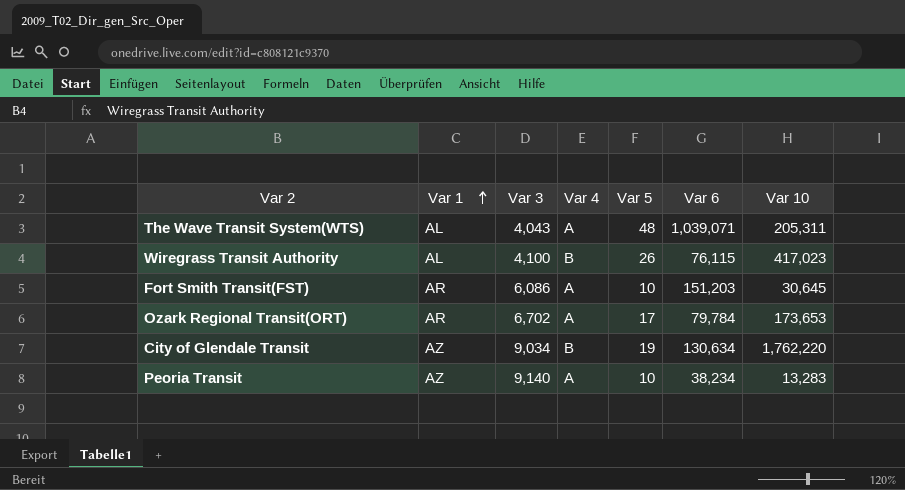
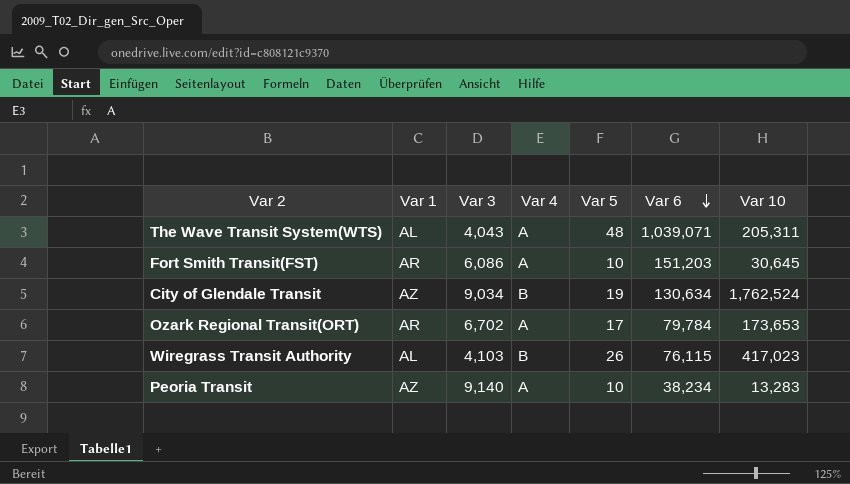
row order: Var 1 ascending -> Var 6 descending
City of Glendale Transit | Var 10: 1,762,220 -> 1,762,524
Wiregrass Transit Authority | Var 3: 4,100 -> 4,103

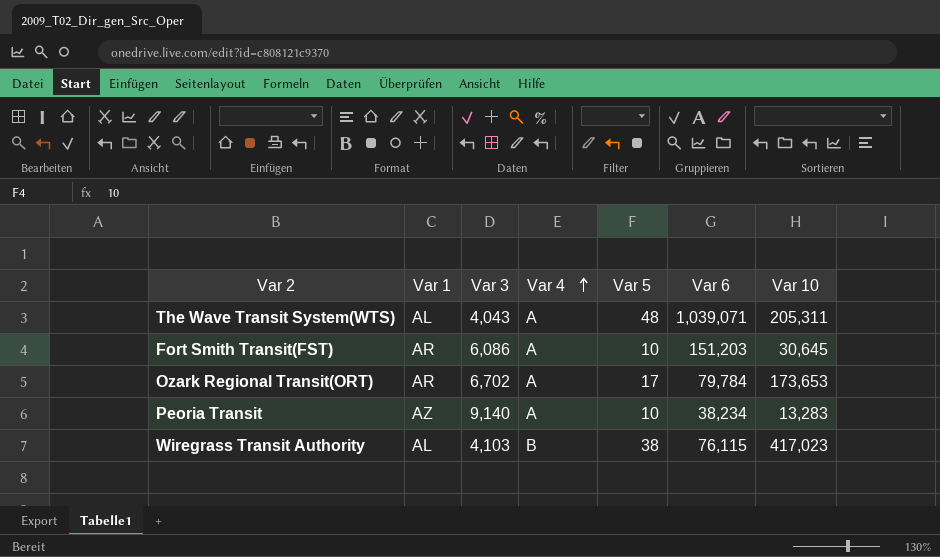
row order: Var 6 descending -> Var 4 ascending
row City of Glendale Transit: AZ | 9,034 | B | 19 | 130,634 | 1,762,524 -> none
Wiregrass Transit Authority | Var 5: 26 -> 38

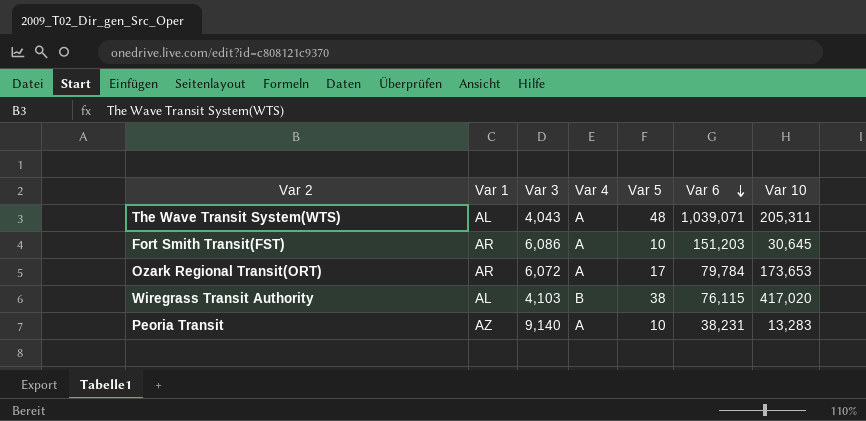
row order: Var 4 ascending -> Var 6 descending
Ozark Regional Transit(ORT) | Var 3: 6,702 -> 6,072
Wiregrass Transit Authority | Var 10: 417,023 -> 417,020
Peoria Transit | Var 6: 38,234 -> 38,231

